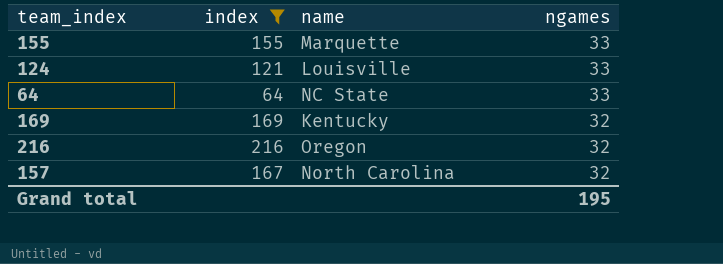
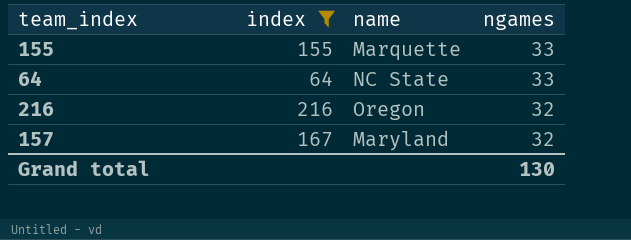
row 124: 121 | Louisville | 33 -> none
row 169: 169 | Kentucky | 32 -> none
157 | name: North Carolina -> Maryland
Grand total | ngames: 195 -> 130

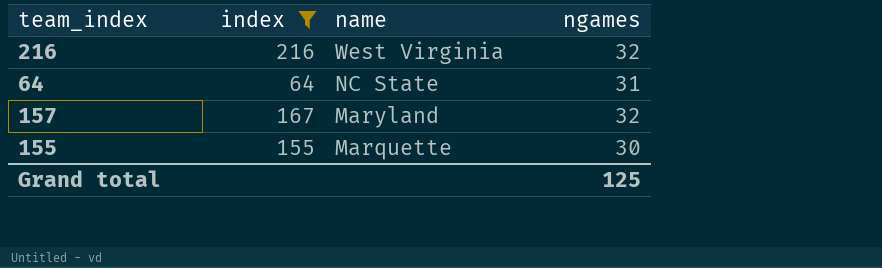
row order: ngames descending -> name descending
216 | name: Oregon -> West Virginia
64 | ngames: 33 -> 31
155 | ngames: 33 -> 30
Grand total | ngames: 130 -> 125

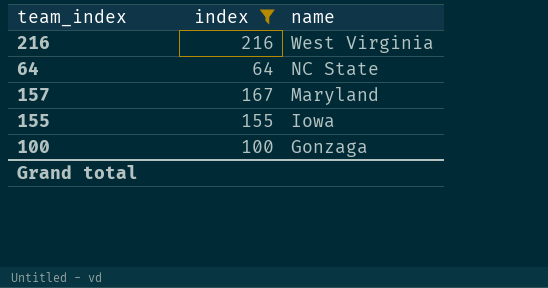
column ngames | position: 4 -> none
155 | name: Marquette -> Iowa
row 100: none -> 100 | Gonzaga

